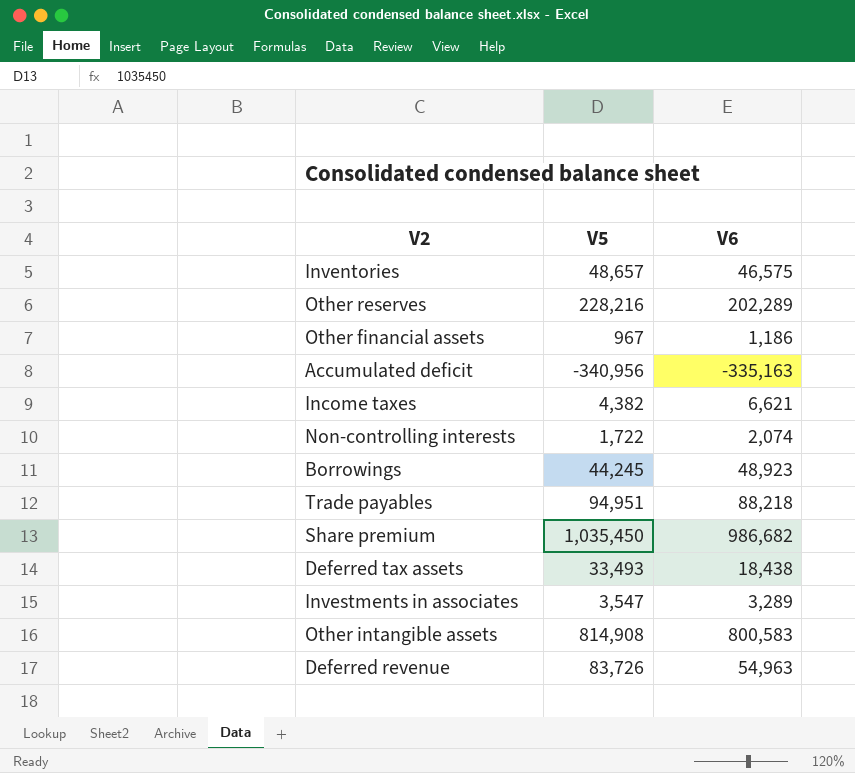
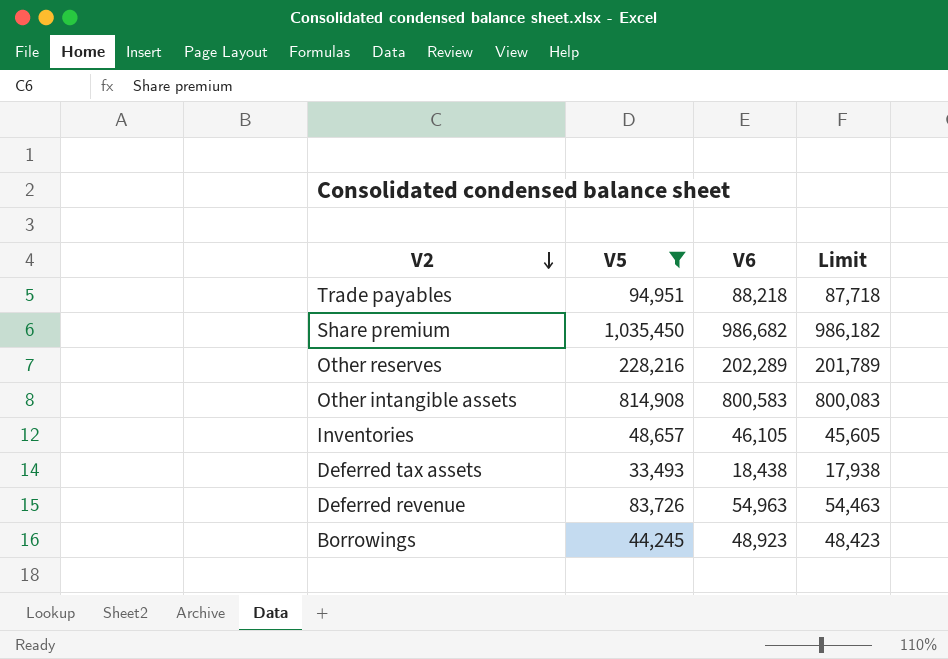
filter: none -> V5 >= 33,493
row order: none -> V2 descending
column Limit | formula: none -> [V6] - 500
Inventories | V6: 46,575 -> 46,105

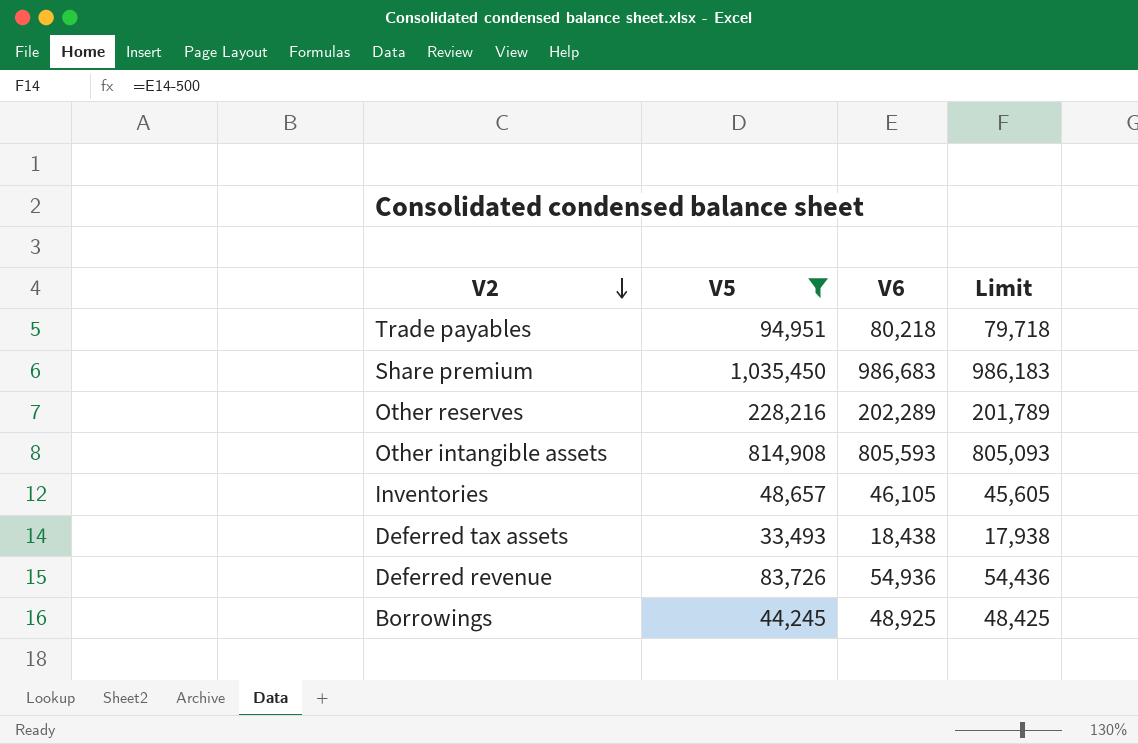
Trade payables | V6: 88,218 -> 80,218
Trade payables | Limit: 87,718 -> 79,718
Share premium | V6: 986,682 -> 986,683
Share premium | Limit: 986,182 -> 986,183
Other intangible assets | V6: 800,583 -> 805,593
Other intangible assets | Limit: 800,083 -> 805,093
Deferred revenue | V6: 54,963 -> 54,936
Deferred revenue | Limit: 54,463 -> 54,436
Borrowings | V6: 48,923 -> 48,925
Borrowings | Limit: 48,423 -> 48,425

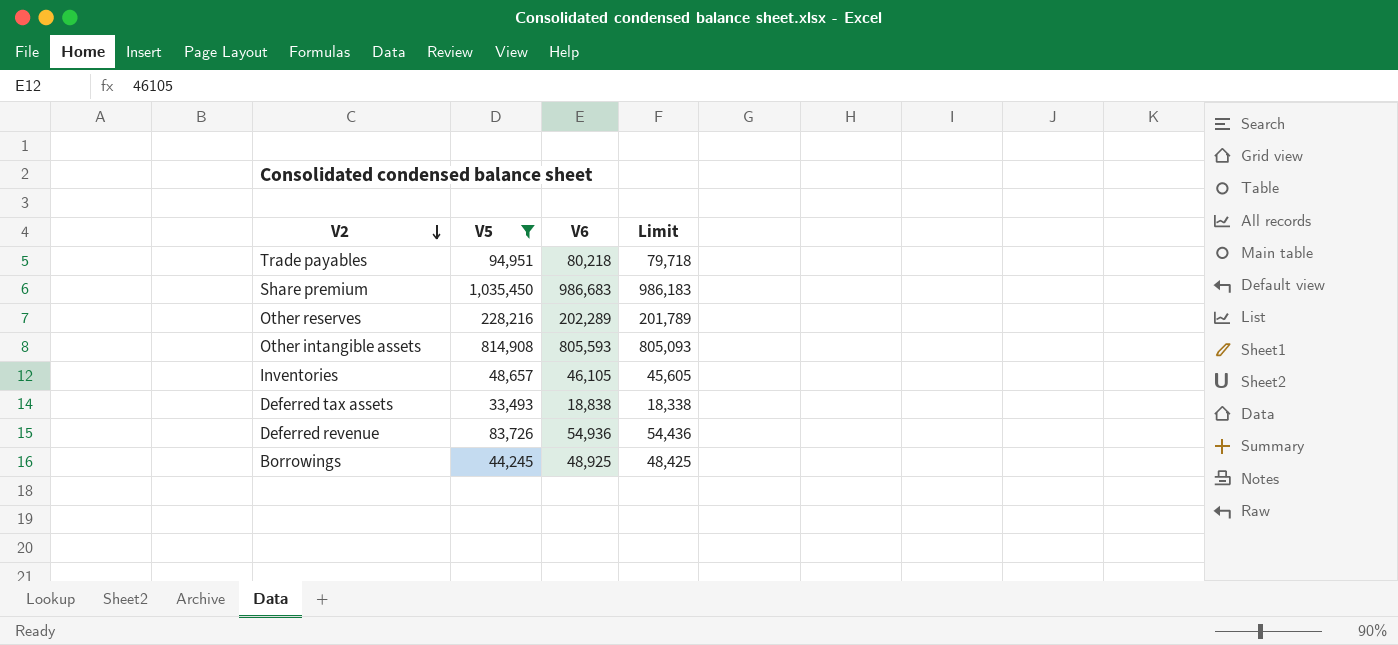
Deferred tax assets | V6: 18,438 -> 18,838
Deferred tax assets | Limit: 17,938 -> 18,338

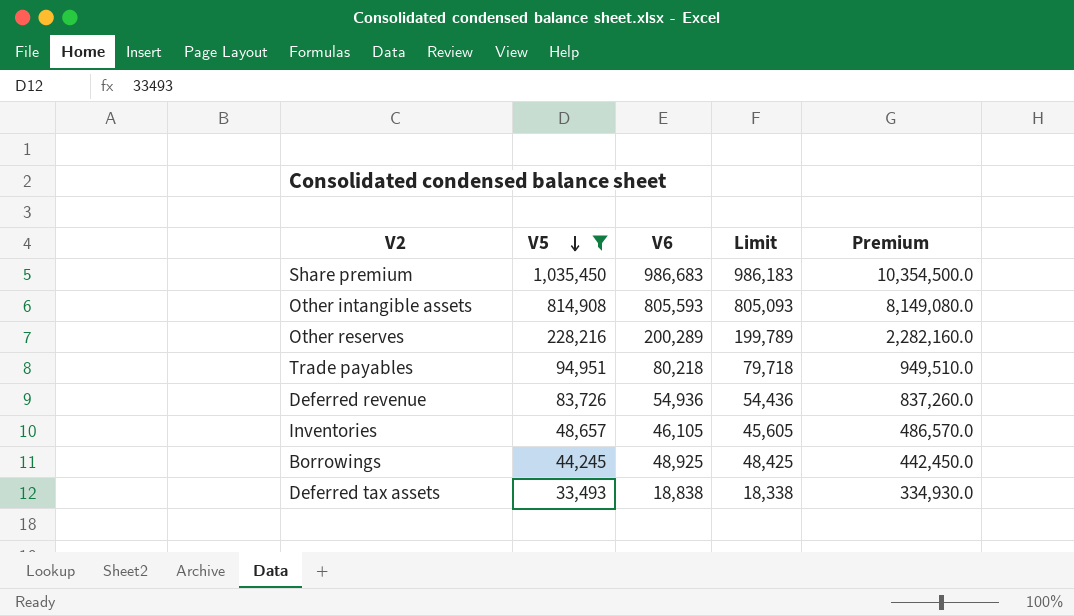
row order: V2 descending -> V5 descending
column Premium | formula: none -> [V5] * 10
Other reserves | V6: 202,289 -> 200,289
Other reserves | Limit: 201,789 -> 199,789

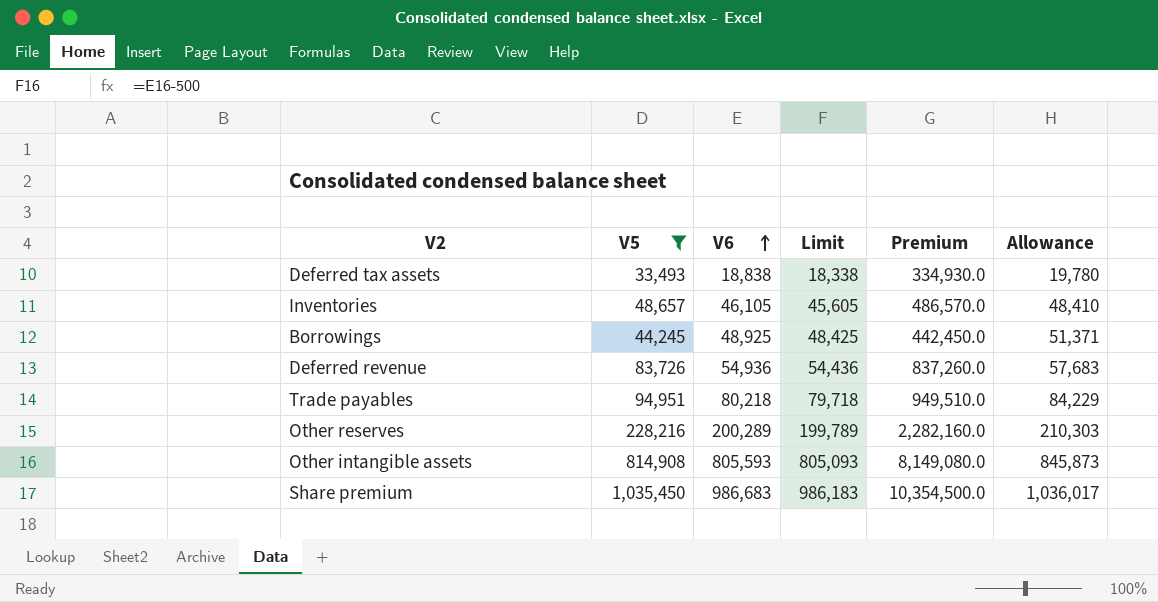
row order: V5 descending -> V6 ascending
column Allowance | formula: none -> [V6] * 1.05

